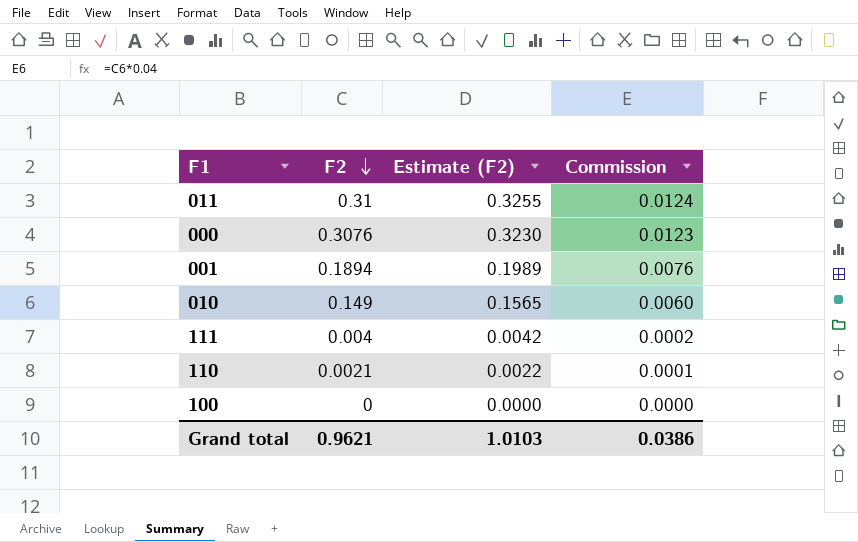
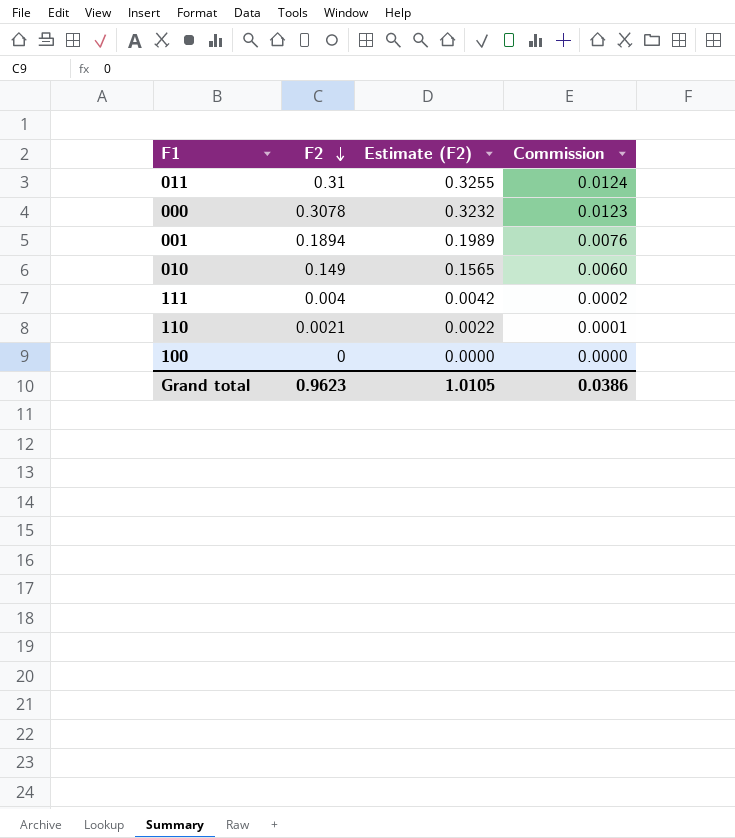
000 | F2: 0.3076 -> 0.3078
000 | Estimate (F2): 0.3230 -> 0.3232
Grand total | F2: 0.9621 -> 0.9623
Grand total | Estimate (F2): 1.0103 -> 1.0105

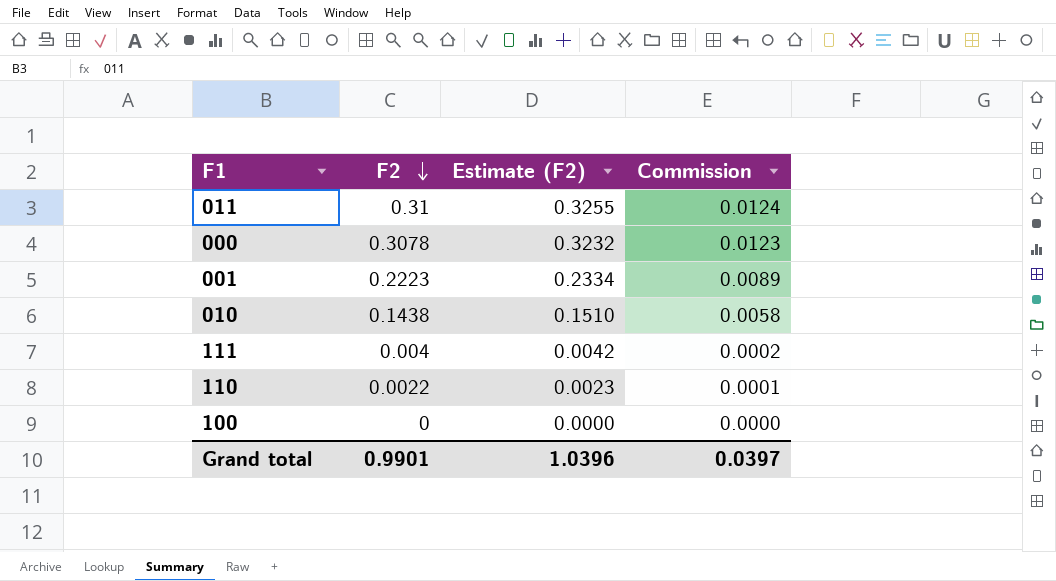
001 | F2: 0.1894 -> 0.2223
001 | Estimate (F2): 0.1989 -> 0.2334
001 | Commission: 0.0076 -> 0.0089
010 | F2: 0.149 -> 0.1438
010 | Estimate (F2): 0.1565 -> 0.1510
010 | Commission: 0.0060 -> 0.0058
110 | F2: 0.0021 -> 0.0022
110 | Estimate (F2): 0.0022 -> 0.0023
Grand total | F2: 0.9623 -> 0.9901
Grand total | Estimate (F2): 1.0105 -> 1.0396
Grand total | Commission: 0.0386 -> 0.0397

